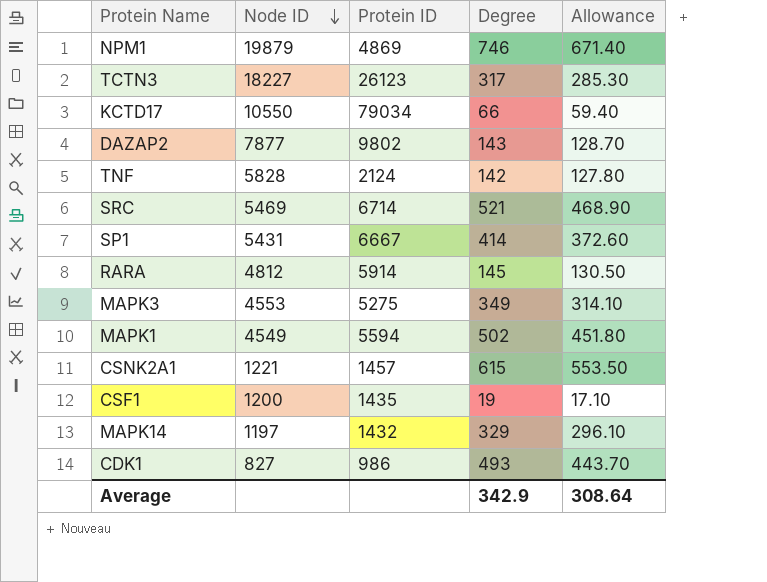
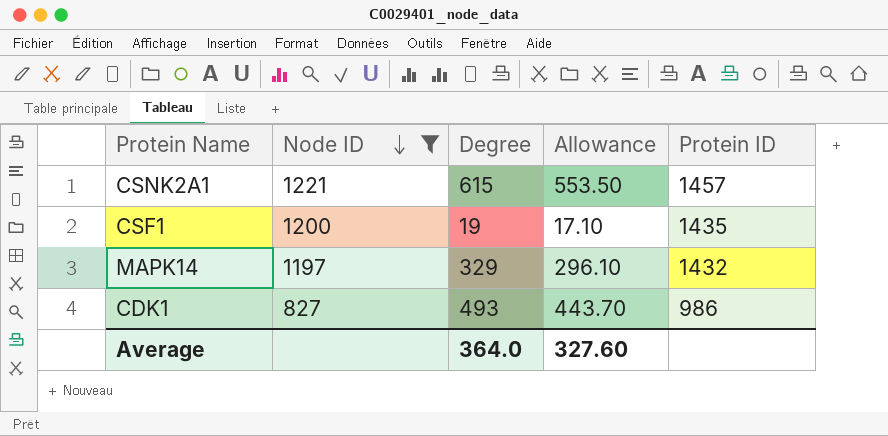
filter: none -> Node ID <= 1221
column Protein ID | position: 3 -> 5
Average | Degree: 342.9 -> 364.0
Average | Allowance: 308.64 -> 327.60

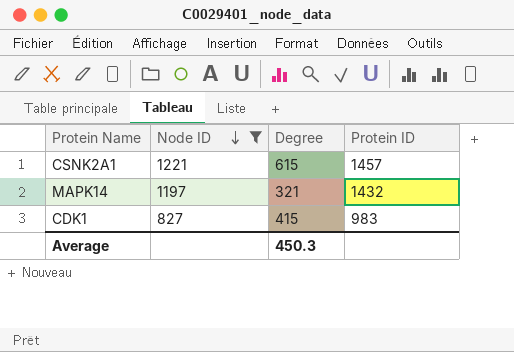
column Allowance | formula: [Degree] * 0.9 -> none
row CSF1: 1200 | 19 | 17.10 | 1435 -> none
MAPK14 | Degree: 329 -> 321
CDK1 | Degree: 493 -> 415
CDK1 | Protein ID: 986 -> 983
Average | Degree: 364.0 -> 450.3

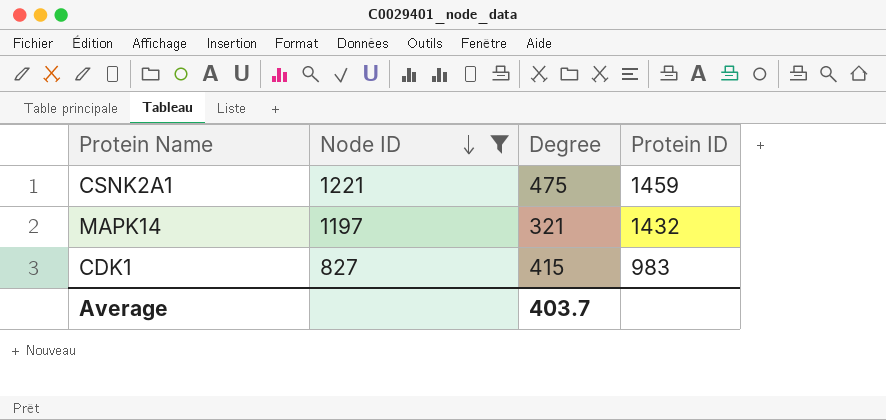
CSNK2A1 | Degree: 615 -> 475
CSNK2A1 | Protein ID: 1457 -> 1459
Average | Degree: 450.3 -> 403.7

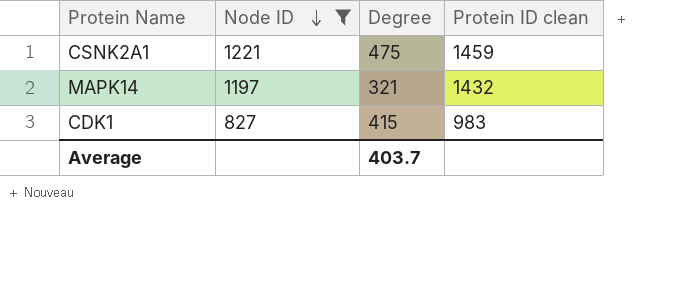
column name: Protein ID -> Protein ID clean

